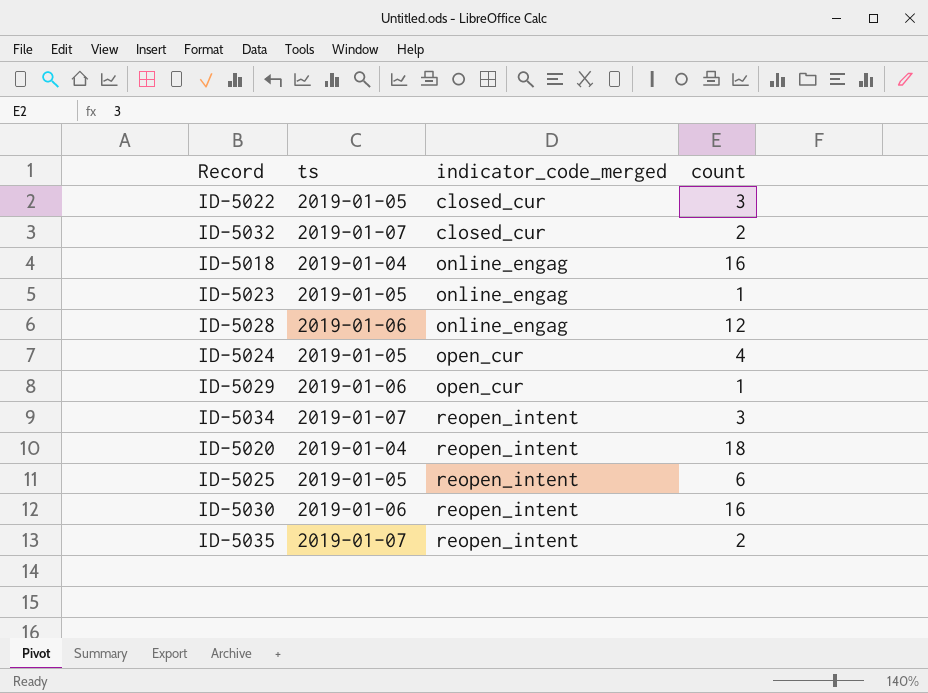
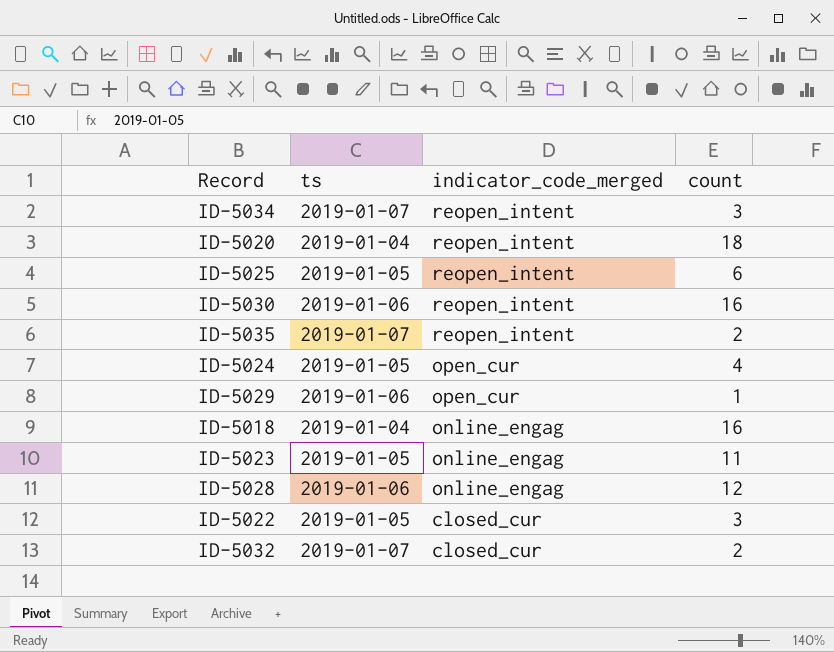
row order: indicator_code_merged ascending -> indicator_code_merged descending
ID-5023 | count: 1 -> 11

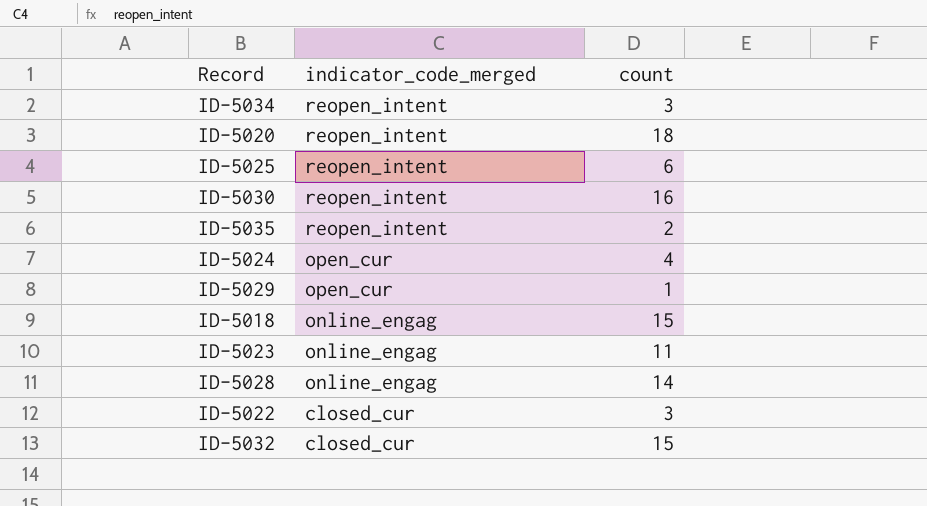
column ts | position: 2 -> none
ID-5018 | count: 16 -> 15
ID-5028 | count: 12 -> 14
ID-5032 | count: 2 -> 15

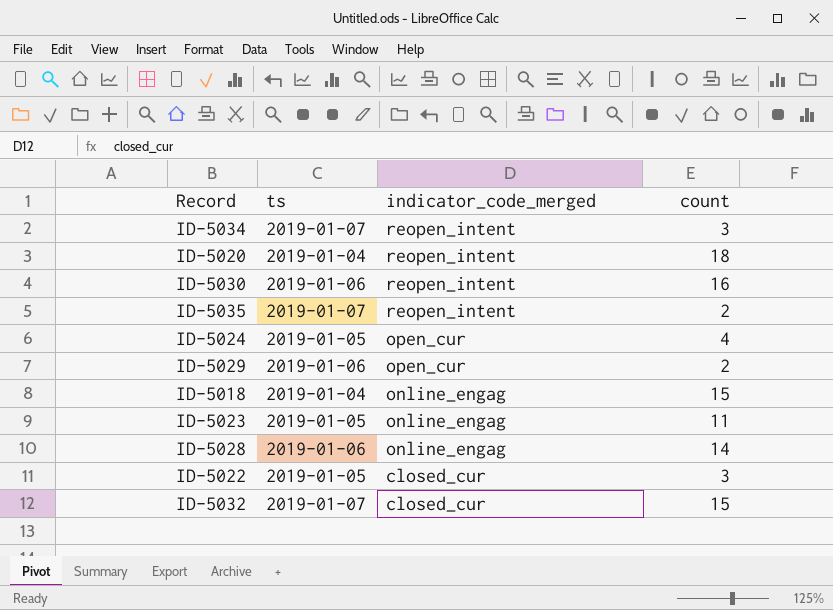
column ts | position: none -> 2
row ID-5025: reopen_intent | 6 -> none
ID-5029 | count: 1 -> 2

